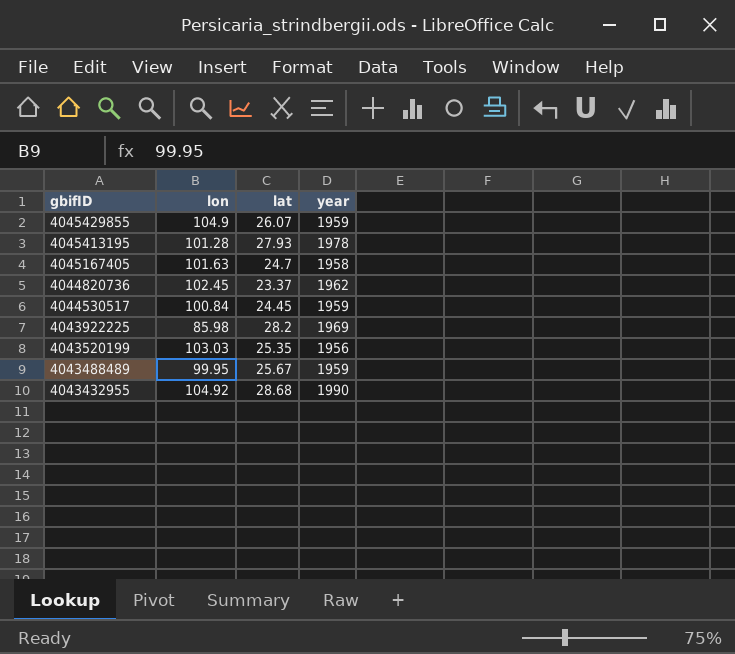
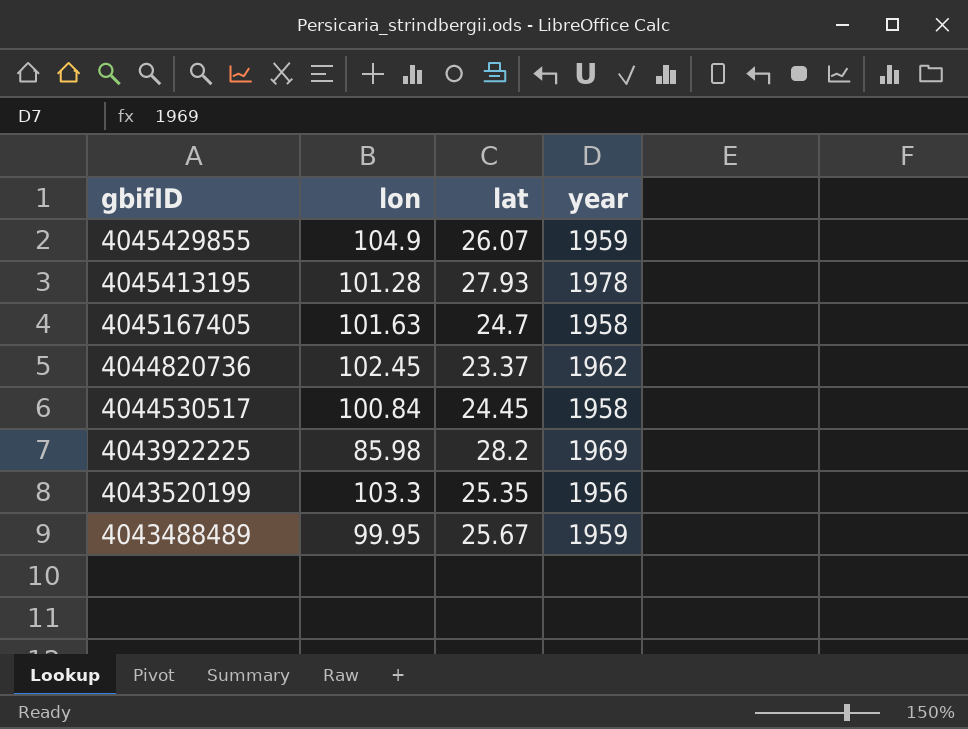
row 4043432955: 104.92 | 28.68 | 1990 -> none
4044530517 | year: 1959 -> 1958
4043520199 | lon: 103.03 -> 103.3

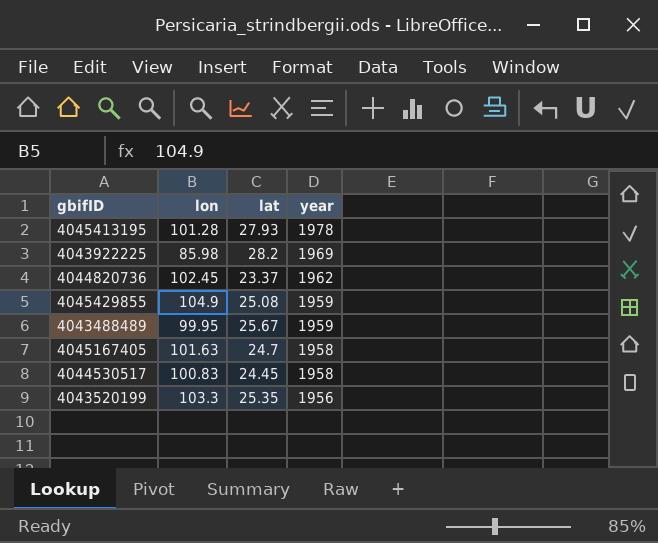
row order: gbifID descending -> year descending
4045429855 | lat: 26.07 -> 25.08
4044530517 | lon: 100.84 -> 100.83

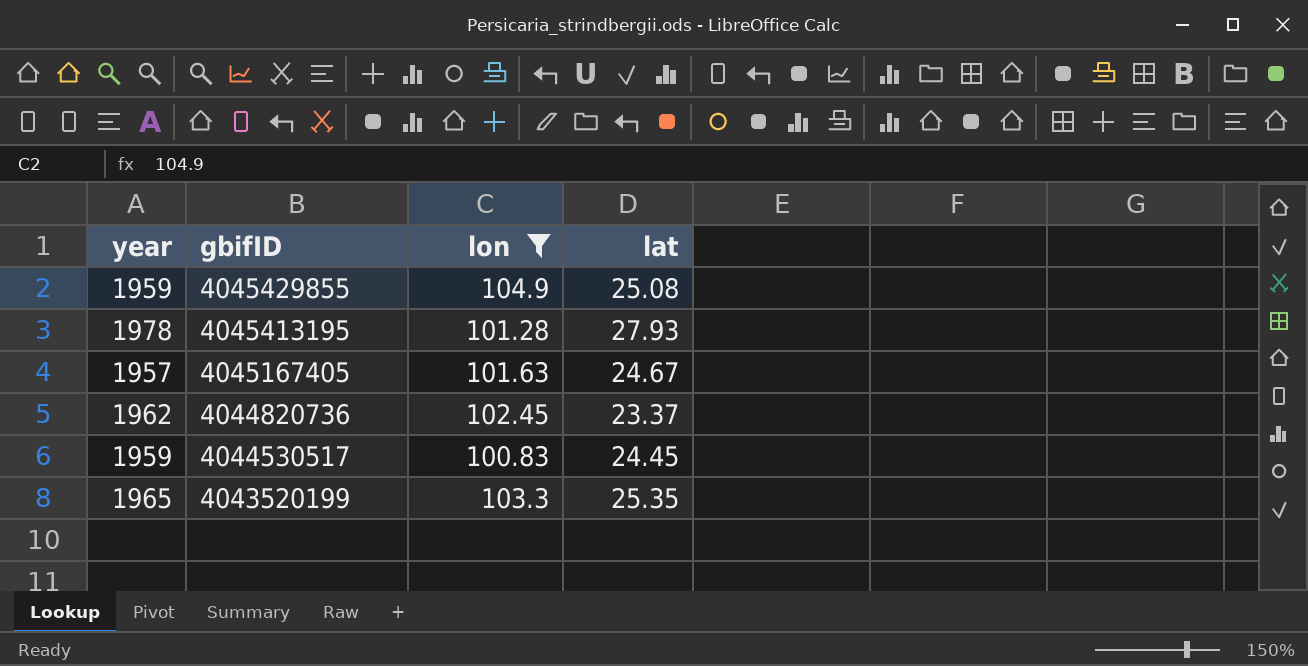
filter: none -> lon >= 100.83
row order: year descending -> gbifID descending
column year | position: 4 -> 1
4045167405 | year: 1958 -> 1957
4045167405 | lat: 24.7 -> 24.67
4044530517 | year: 1958 -> 1959
4043520199 | year: 1956 -> 1965

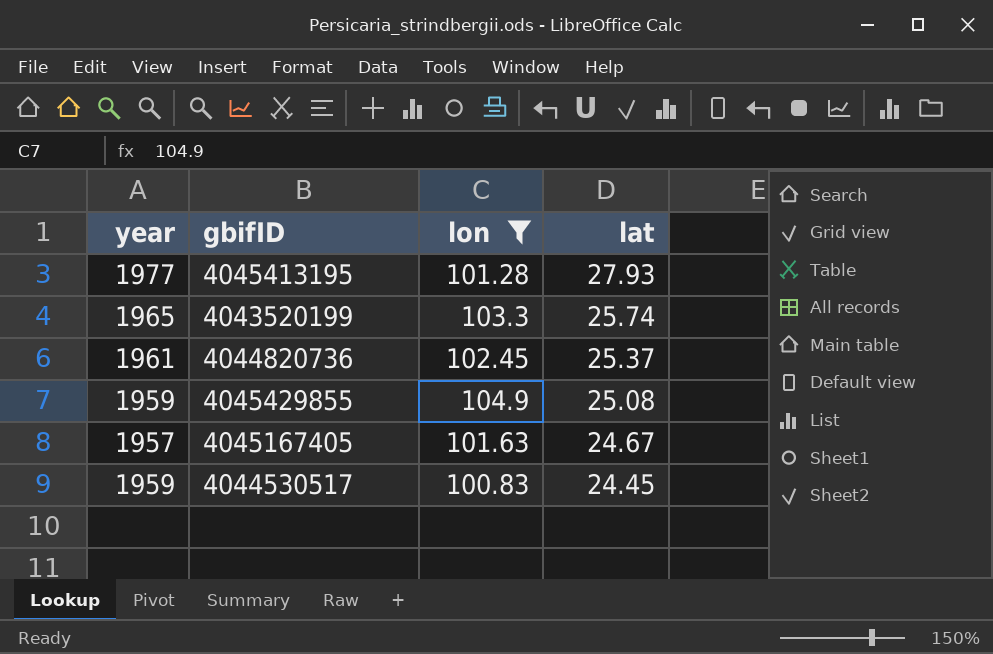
row order: gbifID descending -> lat descending
4045413195 | year: 1978 -> 1977
4043520199 | lat: 25.35 -> 25.74
4044820736 | year: 1962 -> 1961
4044820736 | lat: 23.37 -> 25.37

